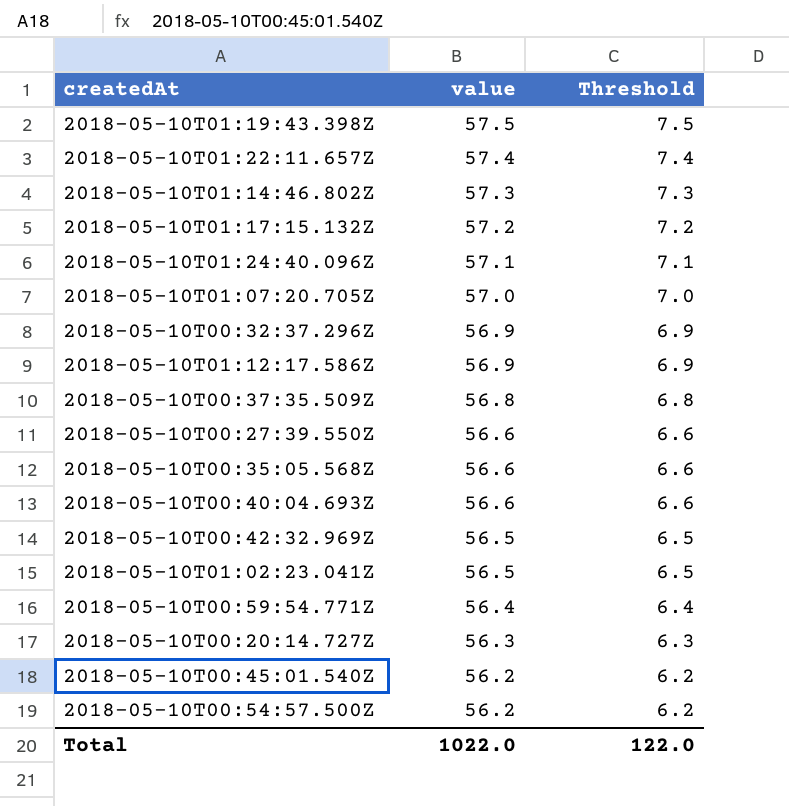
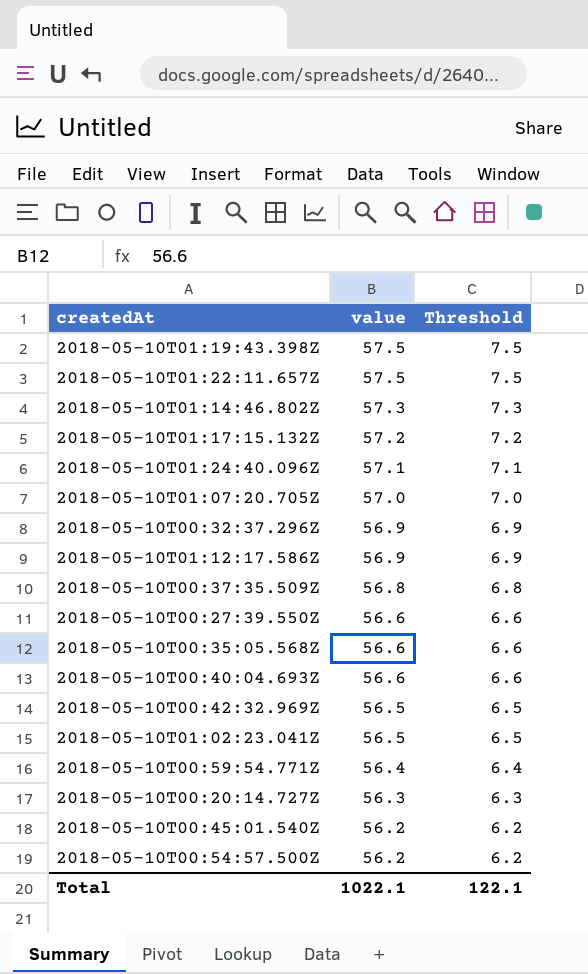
2018-05-10T01:22:11.657Z | value: 57.4 -> 57.5
2018-05-10T01:22:11.657Z | Threshold: 7.4 -> 7.5
Total | value: 1022.0 -> 1022.1
Total | Threshold: 122.0 -> 122.1

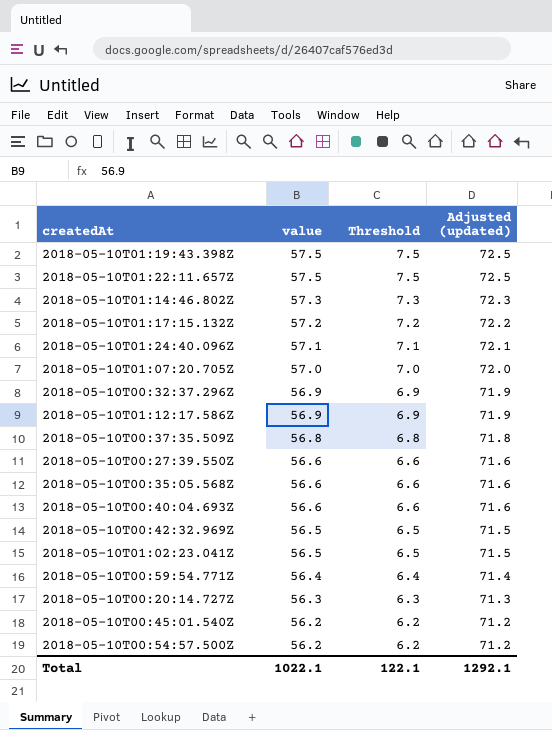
column Adjusted (updated) | formula: none -> [value] + 15

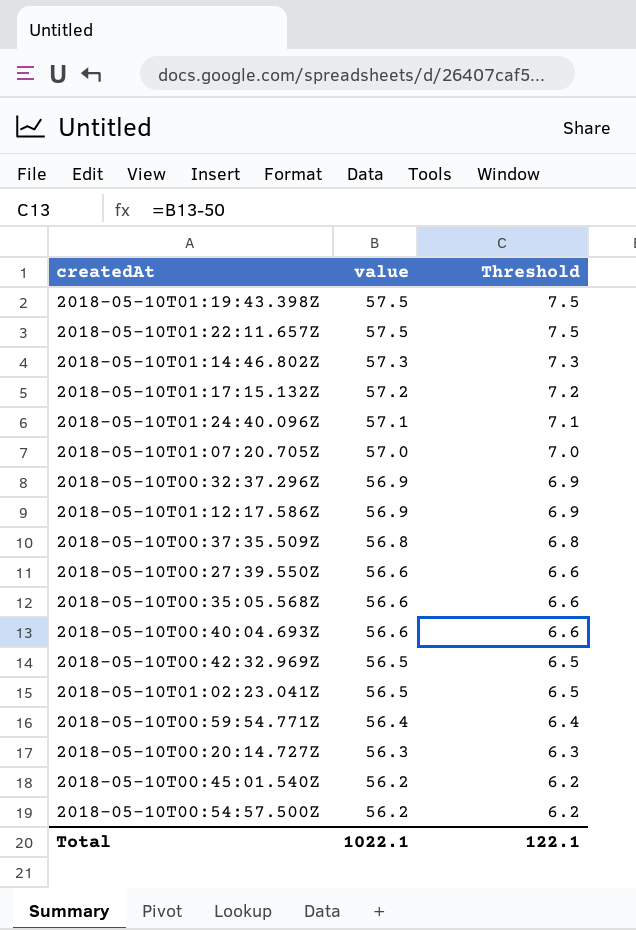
column Adjusted (updated) | formula: [value] + 15 -> none

